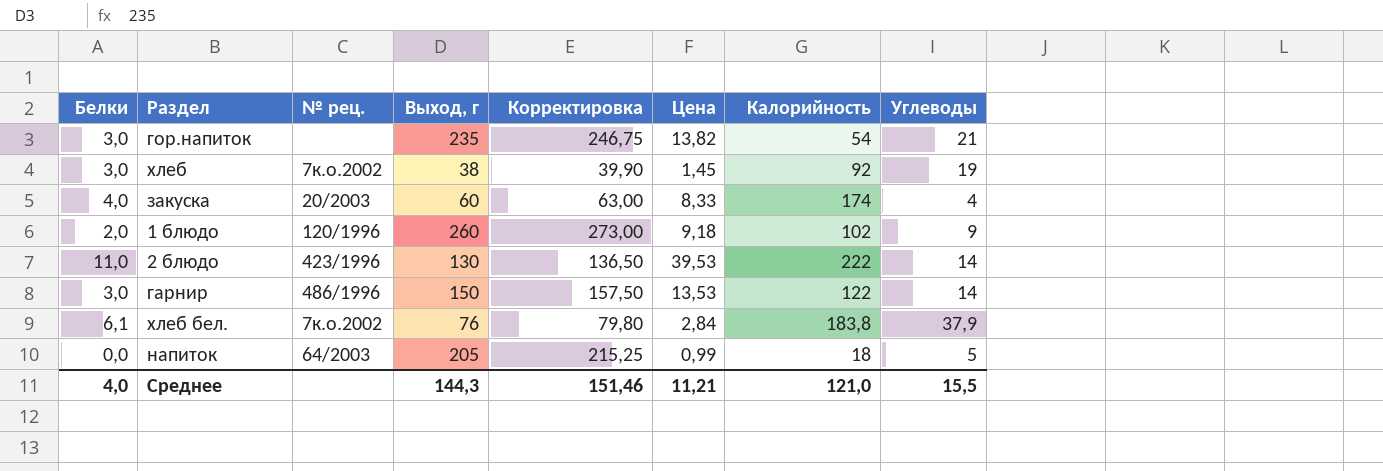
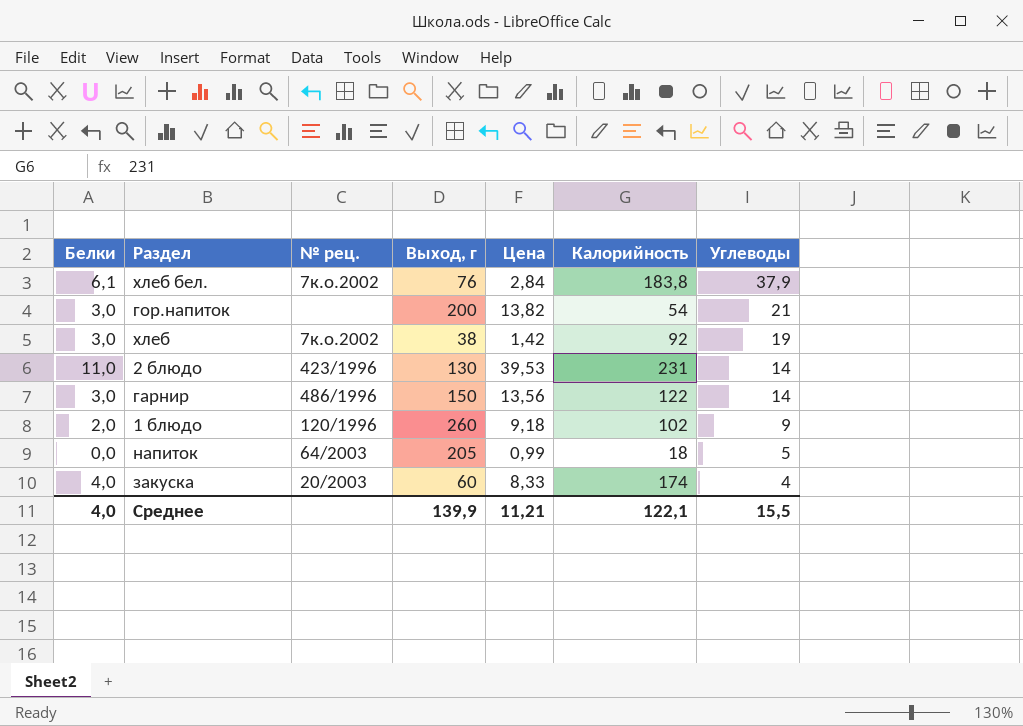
row order: none -> Углеводы descending
column Корректировка | formula: [Выход, г] * 1,05 -> none
гор.напиток | Выход, г: 235 -> 200
хлеб | Цена: 1,45 -> 1,42
2 блюдо | Калорийность: 222 -> 231
гарнир | Цена: 13,53 -> 13,56
Среднее | Выход, г: 144,3 -> 139,9
Среднее | Калорийность: 121,0 -> 122,1

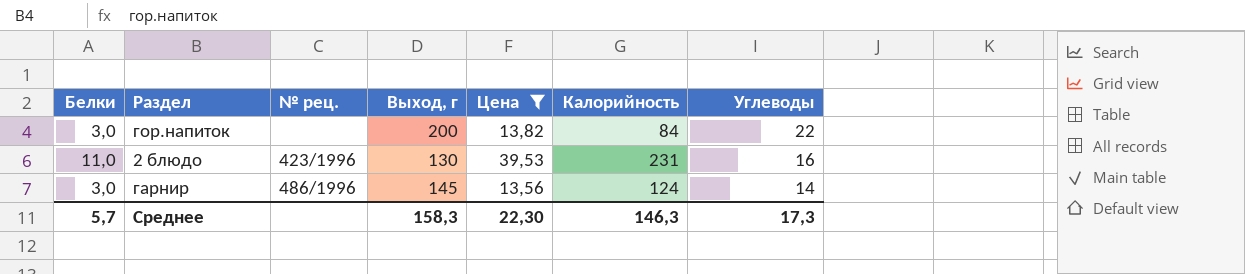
filter: none -> Цена >= 13,56
гор.напиток | Калорийность: 54 -> 84
гор.напиток | Углеводы: 21 -> 22
2 блюдо | Углеводы: 14 -> 16
гарнир | Выход, г: 150 -> 145
гарнир | Калорийность: 122 -> 124
Среднее | Белки: 4,0 -> 5,7
Среднее | Выход, г: 139,9 -> 158,3
Среднее | Цена: 11,21 -> 22,30
Среднее | Калорийность: 122,1 -> 146,3
Среднее | Углеводы: 15,5 -> 17,3

